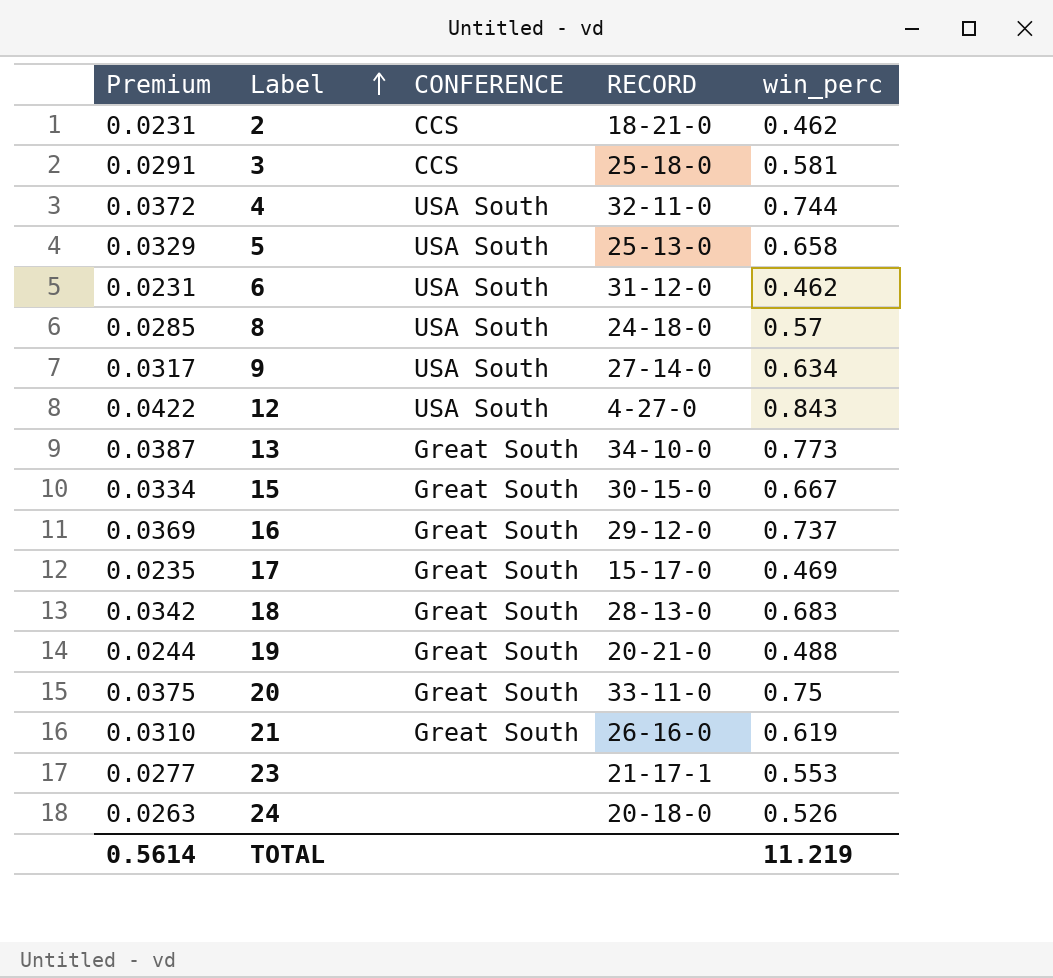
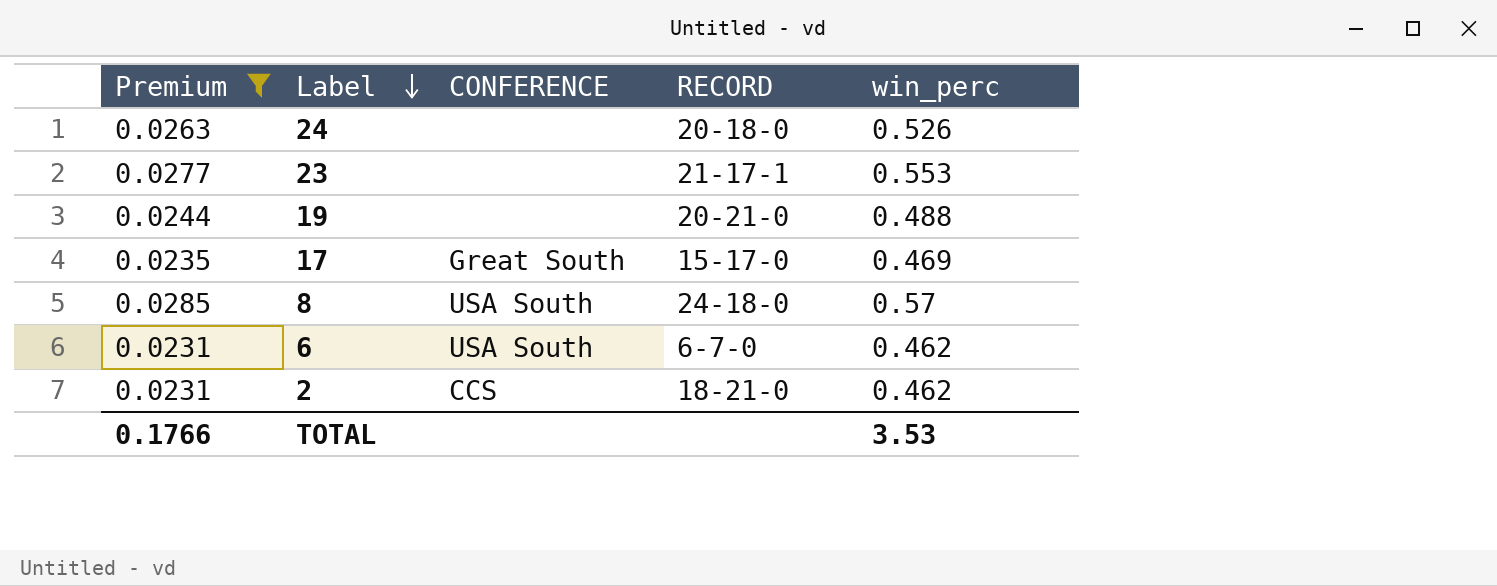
filter: none -> Premium <= 0.0285
row order: Label ascending -> Label descending
19 | CONFERENCE: Great South -> none
6 | RECORD: 31-12-0 -> 6-7-0
TOTAL | Premium: 0.5614 -> 0.1766
TOTAL | win_perc: 11.219 -> 3.53

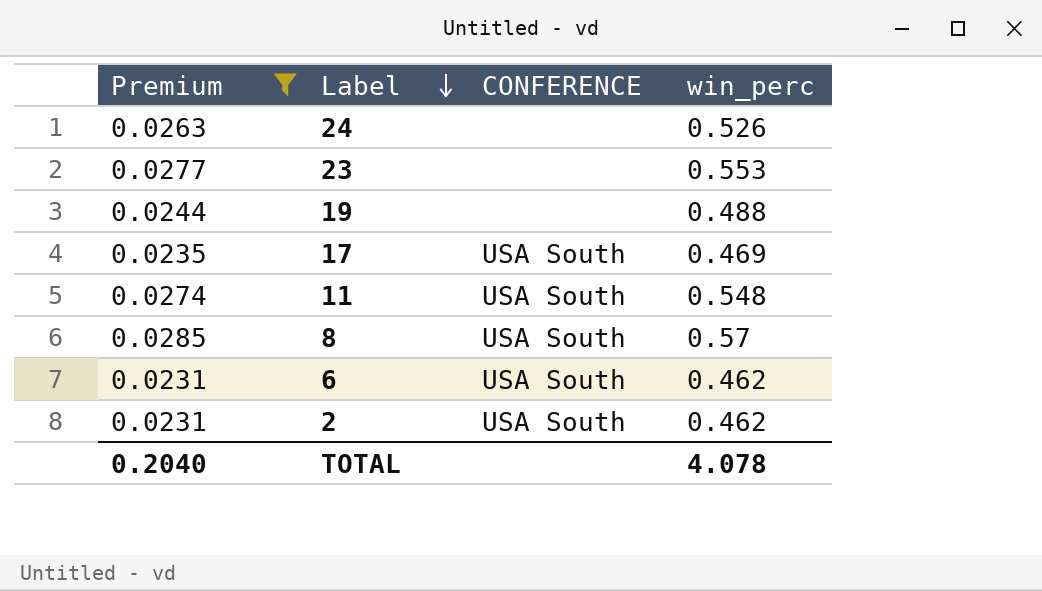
column RECORD | position: 4 -> none
17 | CONFERENCE: Great South -> USA South
row 11: none -> 0.0274 | USA South | 0.548
2 | CONFERENCE: CCS -> USA South
TOTAL | Premium: 0.1766 -> 0.2040
TOTAL | win_perc: 3.53 -> 4.078

